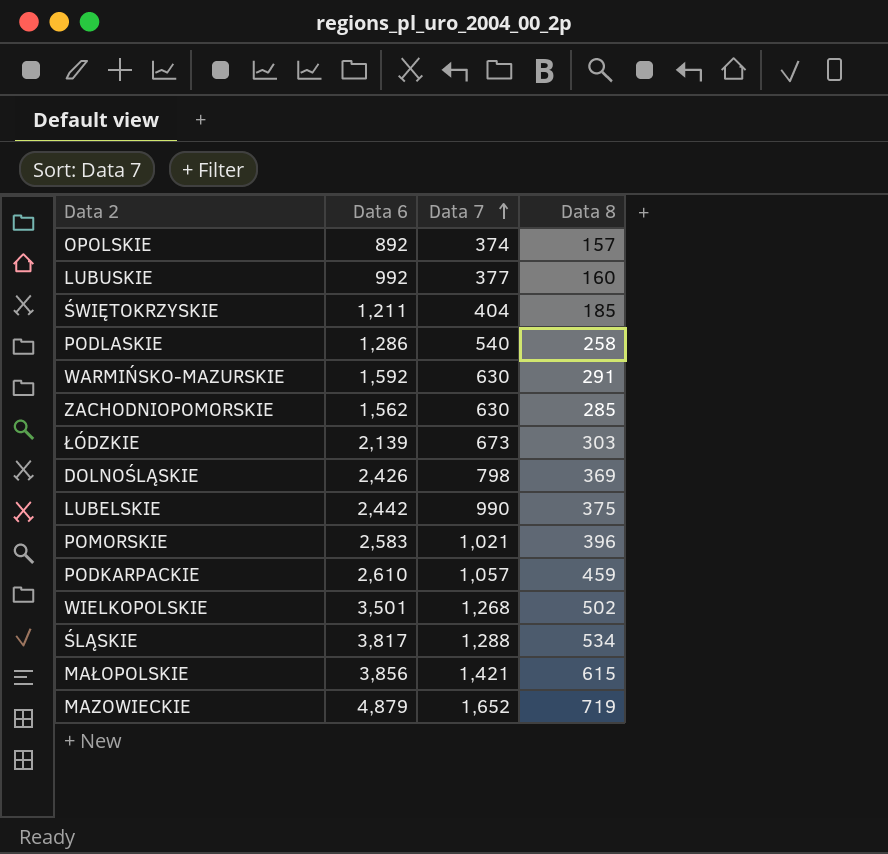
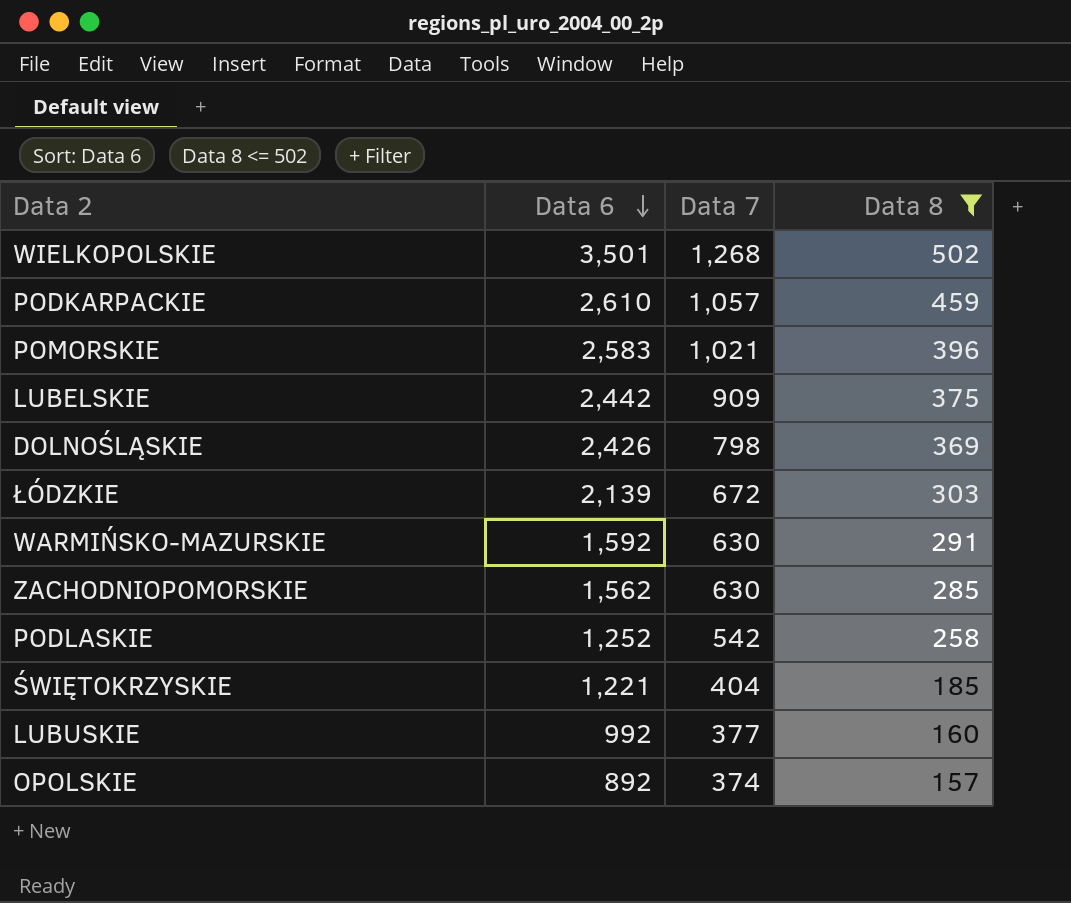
filter: none -> Data 8 <= 502
row order: Data 7 ascending -> Data 6 descending
LUBELSKIE | Data 7: 990 -> 909
ŁÓDZKIE | Data 7: 673 -> 672
PODLASKIE | Data 6: 1,286 -> 1,252
PODLASKIE | Data 7: 540 -> 542
ŚWIĘTOKRZYSKIE | Data 6: 1,211 -> 1,221

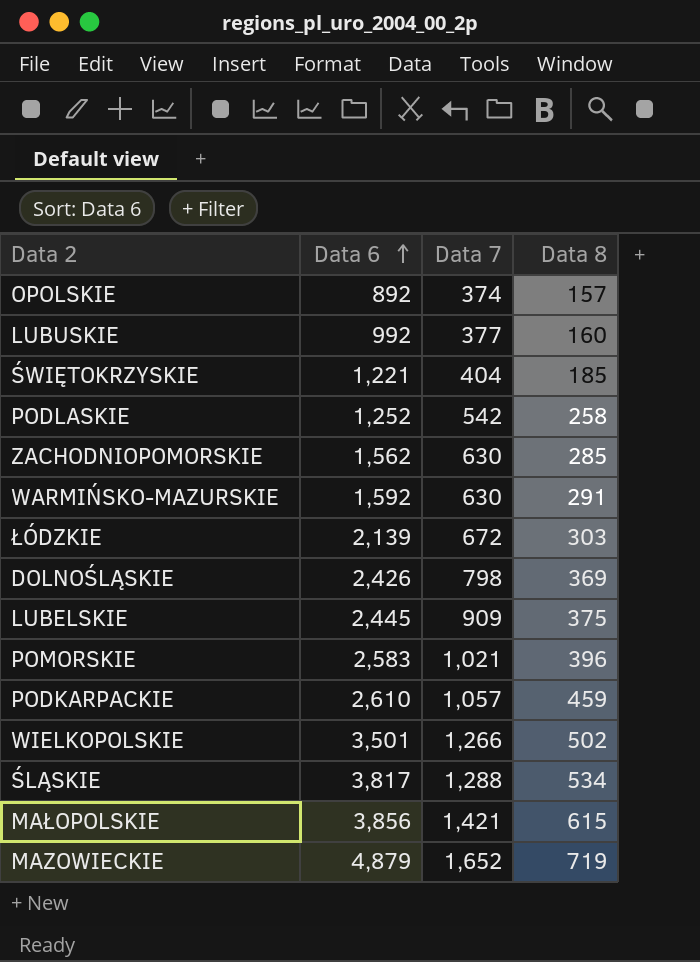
filter: Data 8 <= 502 -> none
row order: Data 6 descending -> Data 6 ascending
LUBELSKIE | Data 6: 2,442 -> 2,445
WIELKOPOLSKIE | Data 7: 1,268 -> 1,266

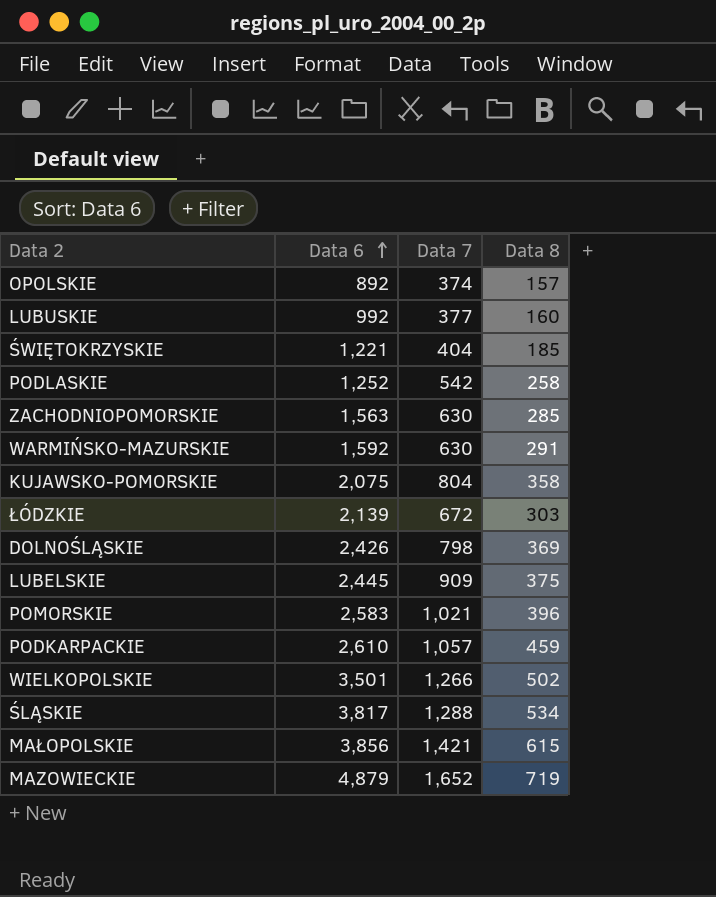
ZACHODNIOPOMORSKIE | Data 6: 1,562 -> 1,563
row KUJAWSKO-POMORSKIE: none -> 2,075 | 804 | 358

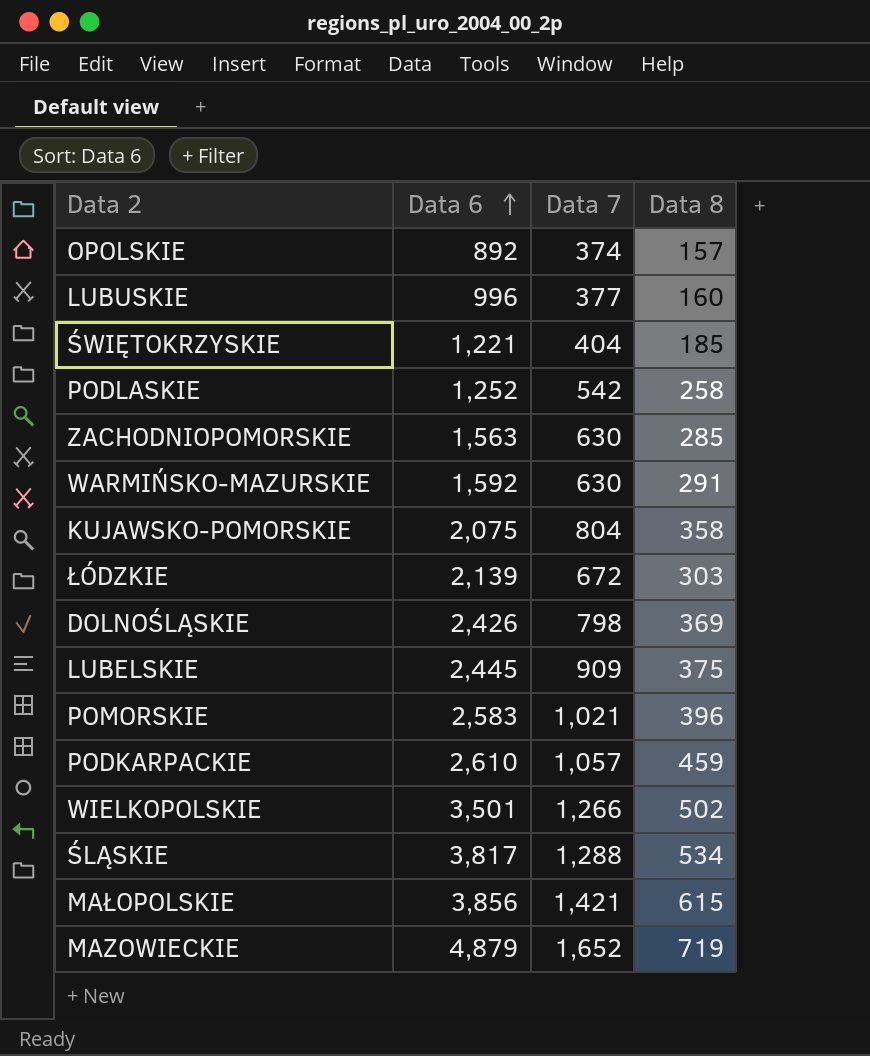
LUBUSKIE | Data 6: 992 -> 996

